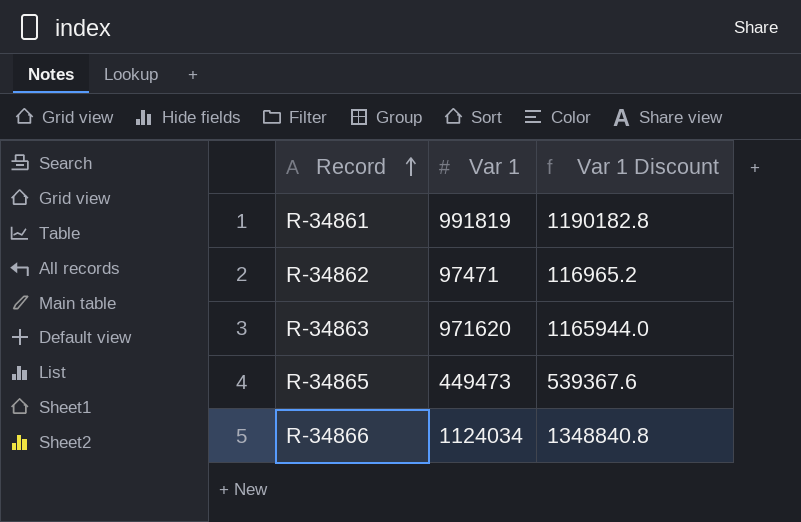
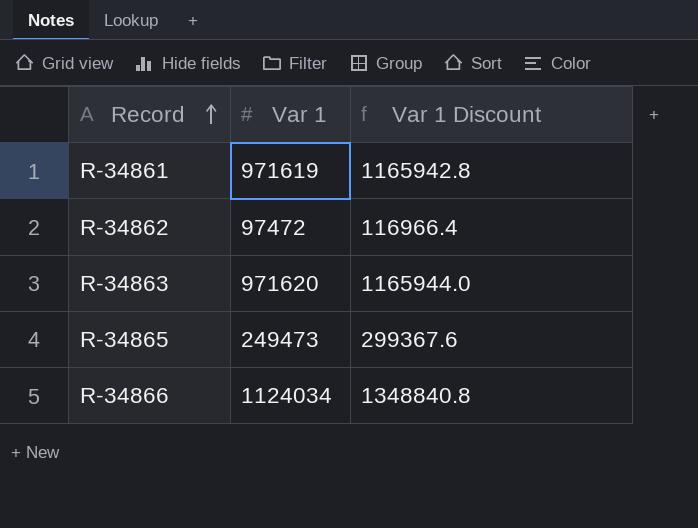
R-34861 | Var 1: 991819 -> 971619
R-34861 | Var 1 Discount: 1190182.8 -> 1165942.8
R-34862 | Var 1: 97471 -> 97472
R-34862 | Var 1 Discount: 116965.2 -> 116966.4
R-34865 | Var 1: 449473 -> 249473
R-34865 | Var 1 Discount: 539367.6 -> 299367.6

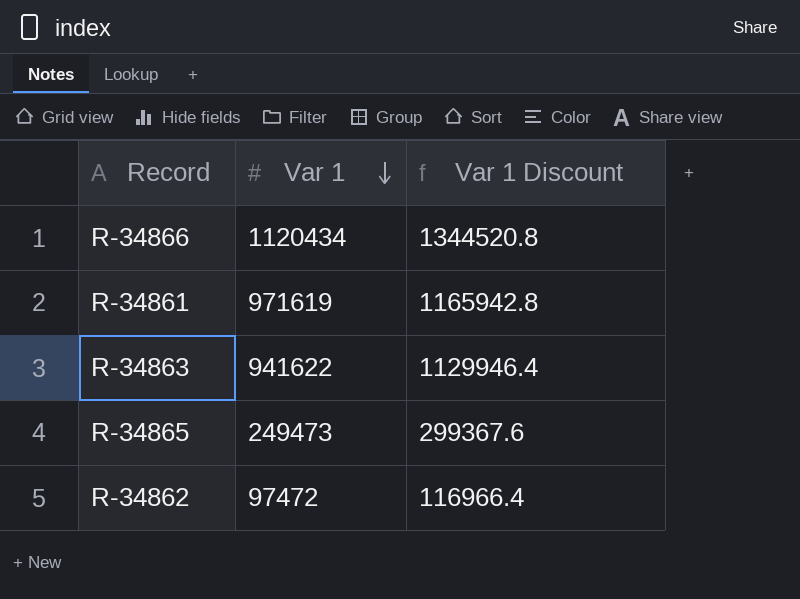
row order: Record ascending -> Var 1 descending
R-34866 | Var 1: 1124034 -> 1120434
R-34866 | Var 1 Discount: 1348840.8 -> 1344520.8
R-34863 | Var 1: 971620 -> 941622
R-34863 | Var 1 Discount: 1165944.0 -> 1129946.4

